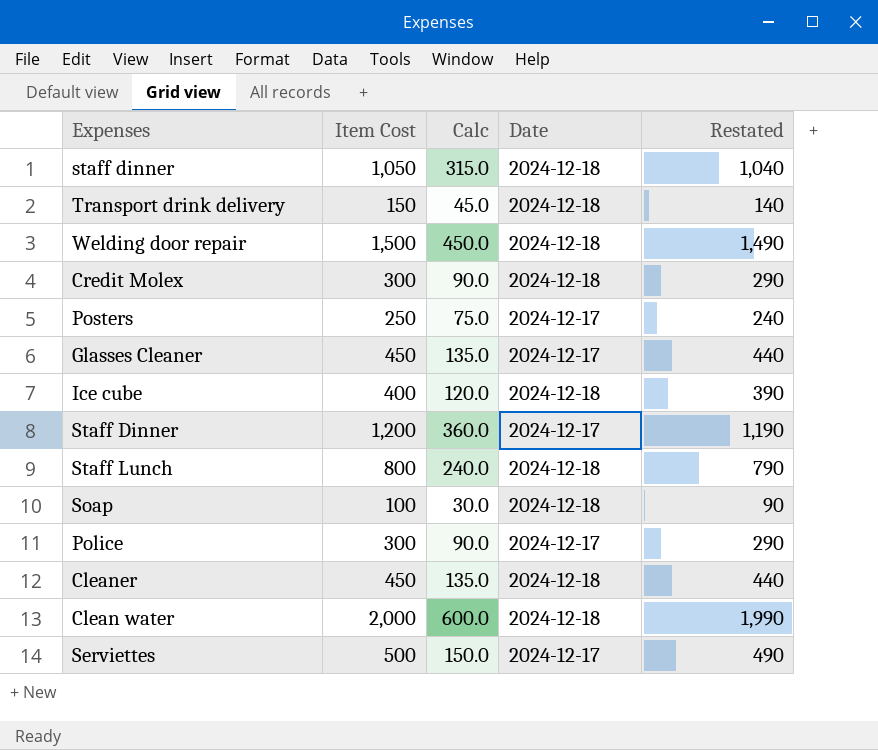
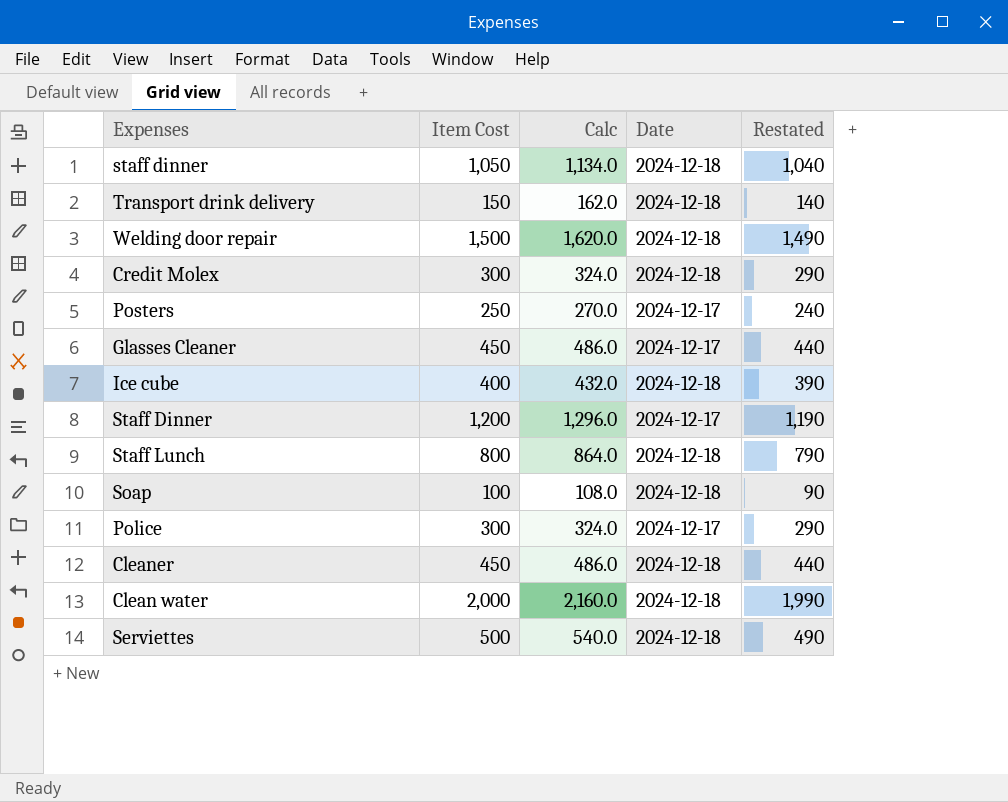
column Calc | formula: [Item Cost] * 0.3 -> [Item Cost] * 1.08
Serviettes | Date: 2024-12-17 -> 2024-12-18

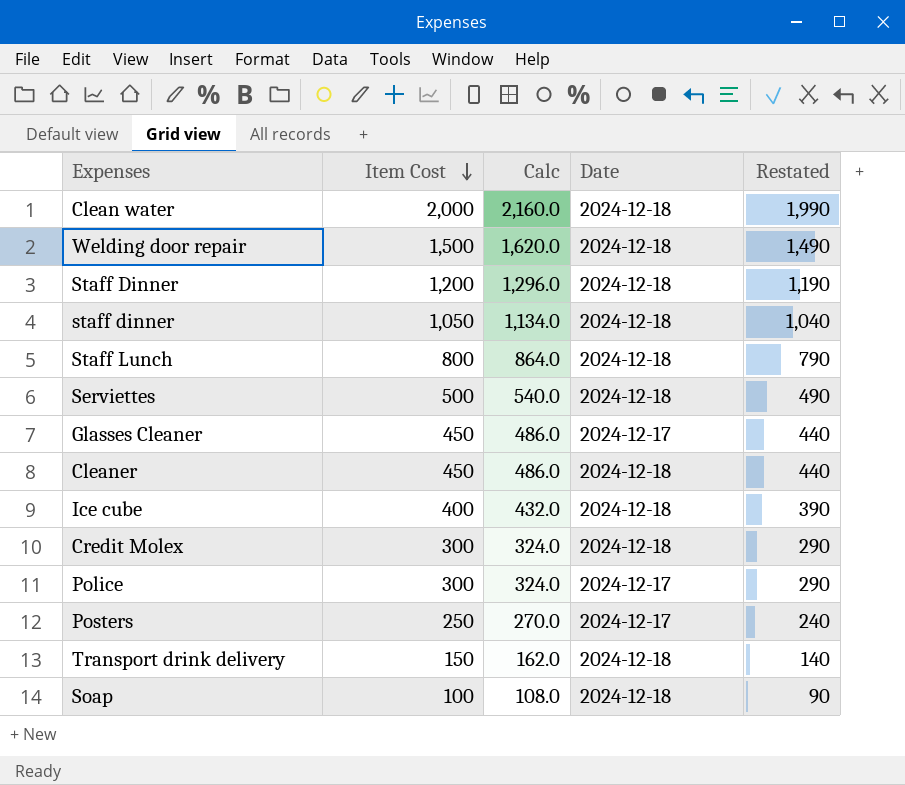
row order: none -> Item Cost descending
Staff Dinner | Date: 2024-12-17 -> 2024-12-18

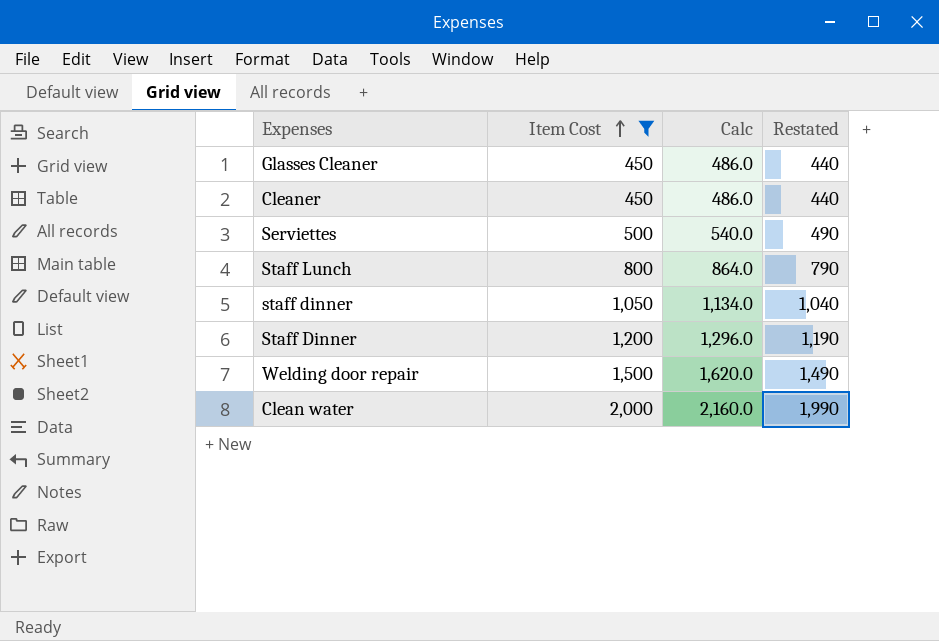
filter: none -> Item Cost >= 450
row order: Item Cost descending -> Item Cost ascending
column Date | position: 4 -> none

